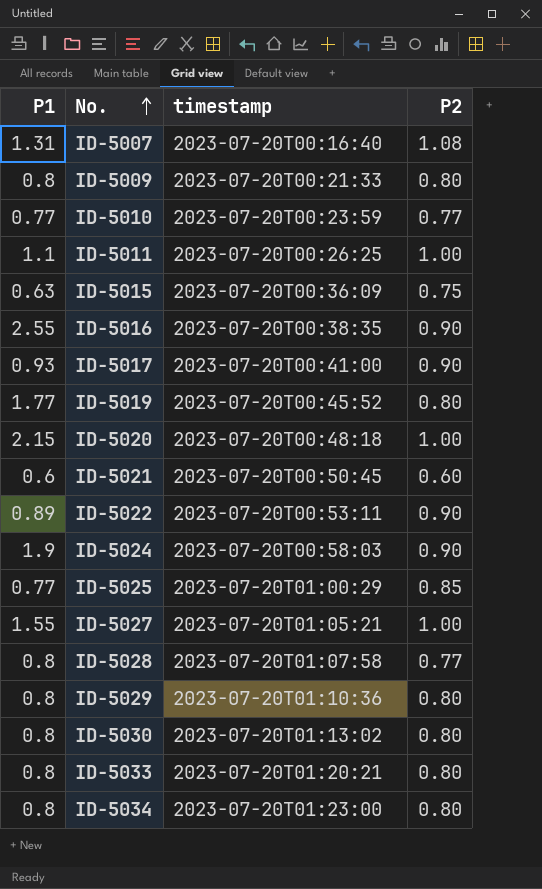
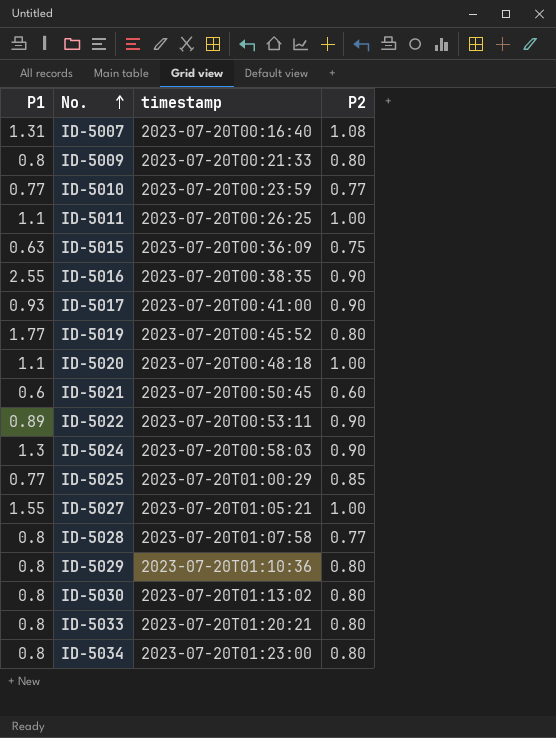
ID-5020 | P1: 2.15 -> 1.1
ID-5024 | P1: 1.9 -> 1.3

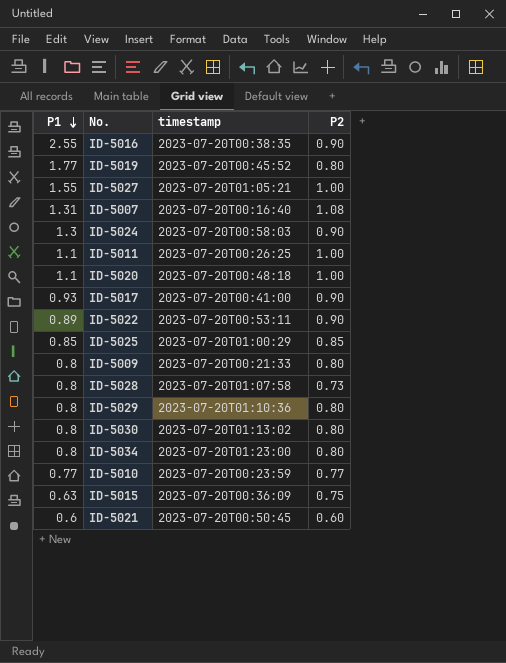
row order: No. ascending -> P1 descending
row ID-5033: 0.8 | 2023-07-20T01:20:21 | 0.80 -> none
ID-5025 | P1: 0.77 -> 0.85
ID-5028 | P2: 0.77 -> 0.73

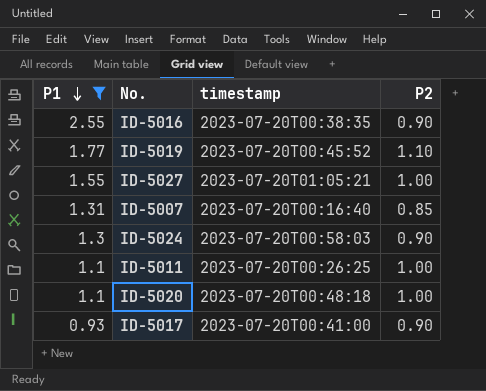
filter: none -> P1 >= 0.93
ID-5019 | P2: 0.80 -> 1.10
ID-5007 | P2: 1.08 -> 0.85

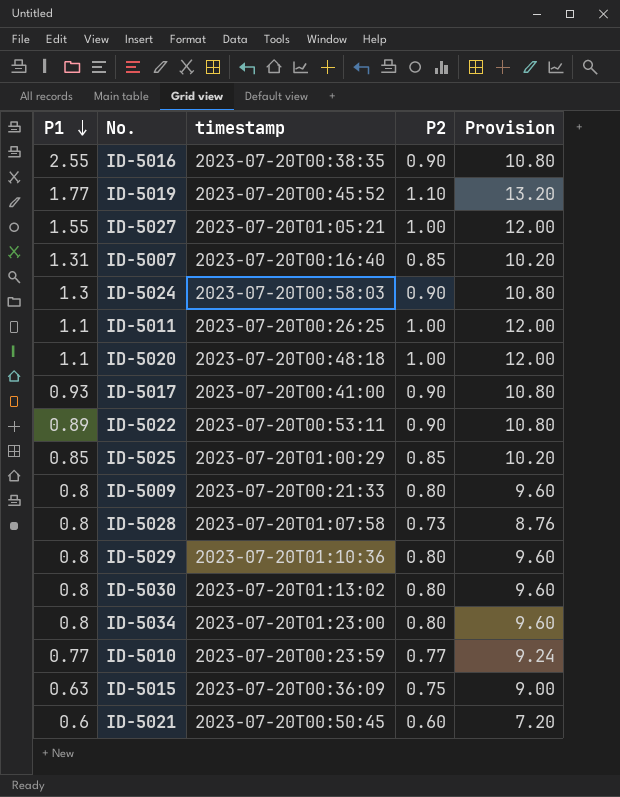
filter: P1 >= 0.93 -> none
column Provision | formula: none -> [P2] * 12

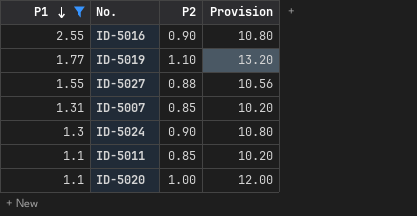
filter: none -> P1 >= 1.1
column timestamp | position: 3 -> none
ID-5027 | P2: 1.00 -> 0.88
ID-5027 | Provision: 12.00 -> 10.56
ID-5011 | P2: 1.00 -> 0.85
ID-5011 | Provision: 12.00 -> 10.20

